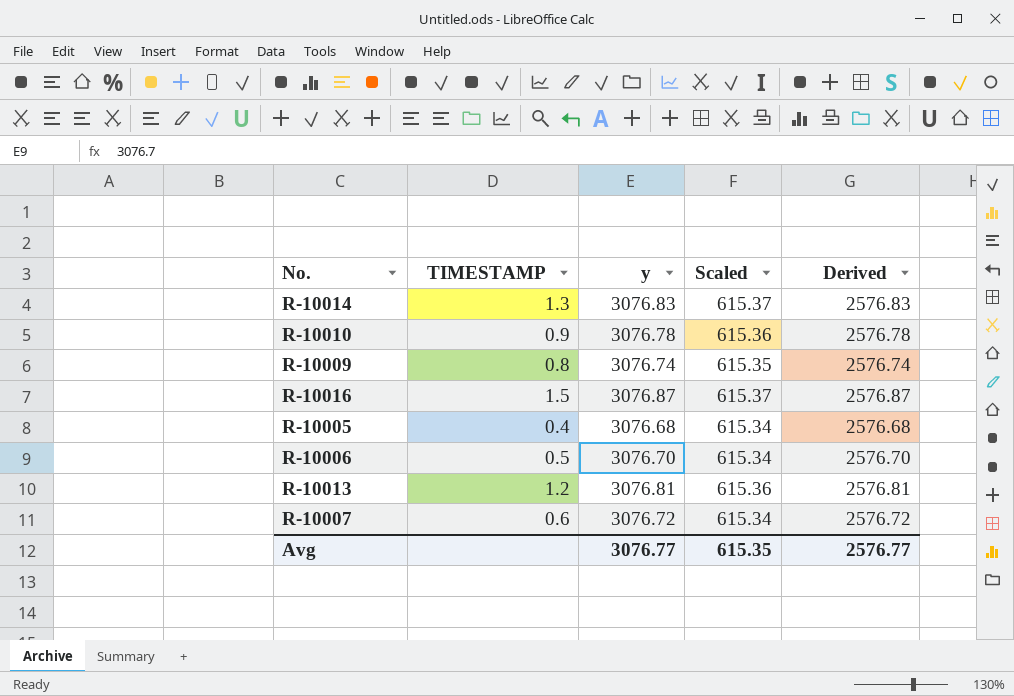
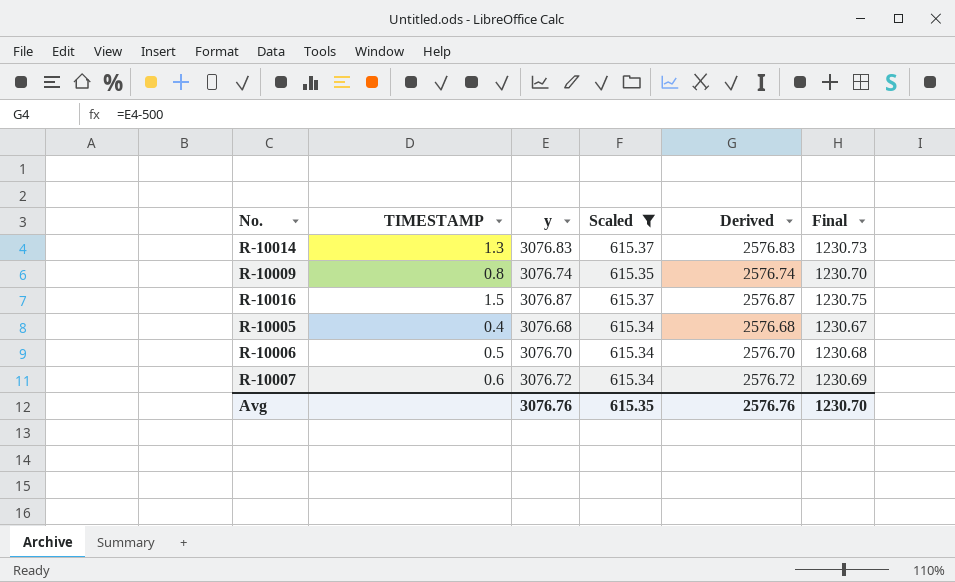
filter: none -> Scaled != 615.36
column Final | formula: none -> [y] * 0.4
Avg | y: 3076.77 -> 3076.76
Avg | Derived: 2576.77 -> 2576.76

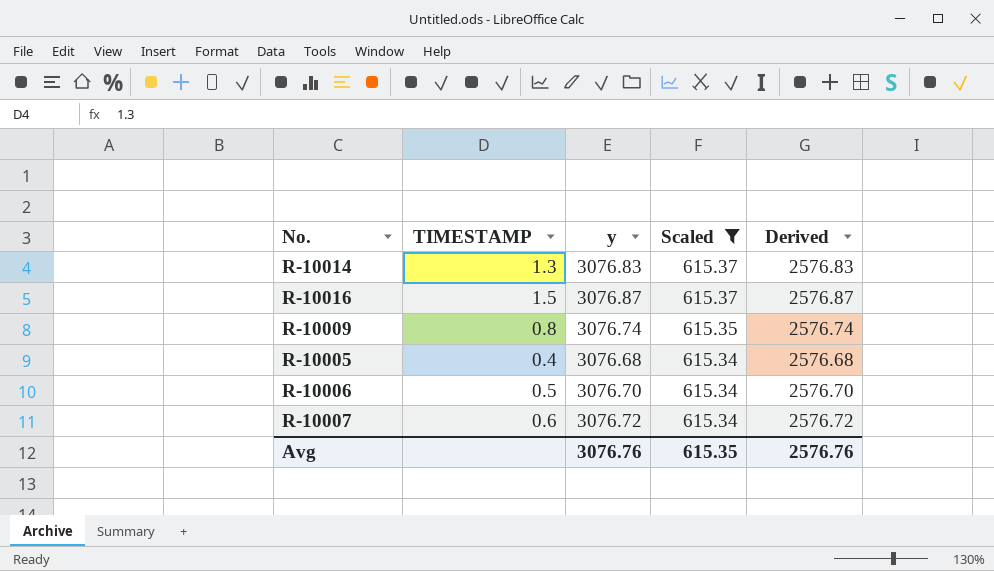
row order: none -> Scaled descending
column Final | formula: [y] * 0.4 -> none

